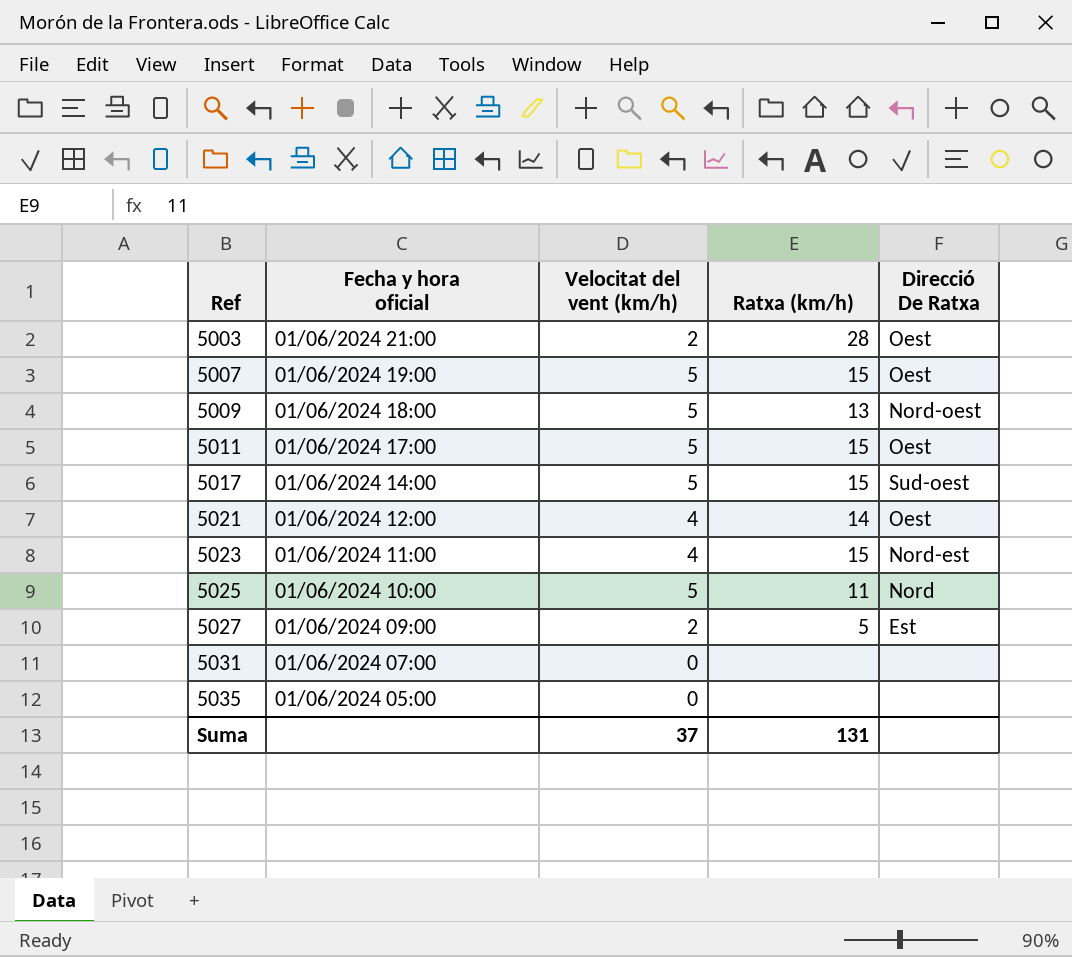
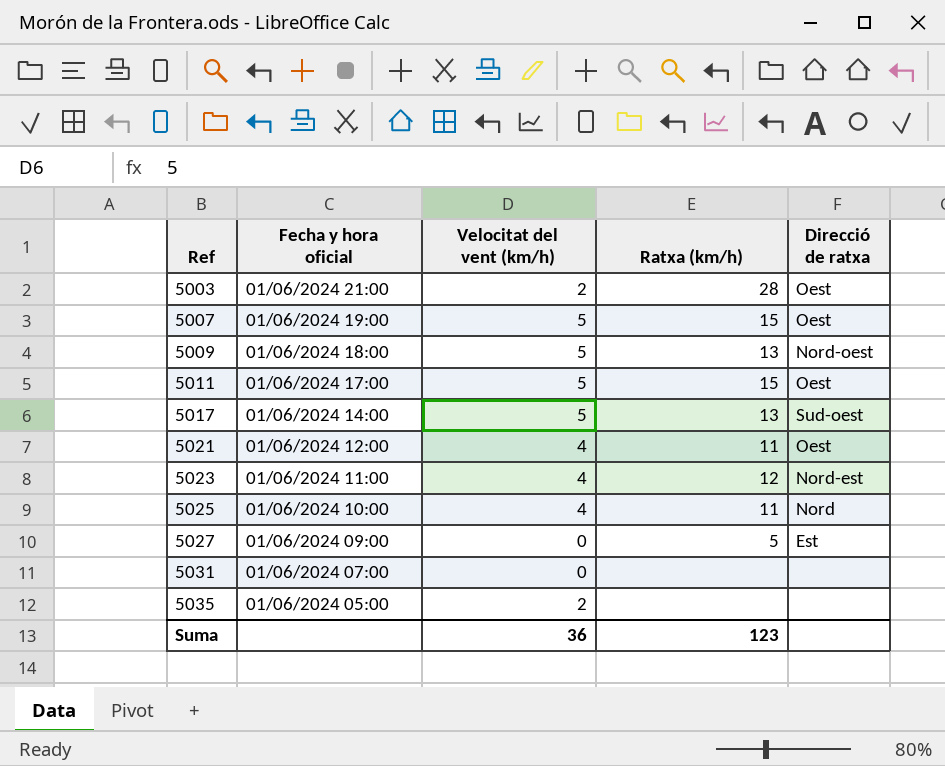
column name: Direcció De Ratxa -> Direcció de ratxa
5017 | Ratxa (km/h): 15 -> 13
5021 | Ratxa (km/h): 14 -> 11
5023 | Ratxa (km/h): 15 -> 12
5025 | Velocitat del vent (km/h): 5 -> 4
5027 | Velocitat del vent (km/h): 2 -> 0
5035 | Velocitat del vent (km/h): 0 -> 2
Suma | Velocitat del vent (km/h): 37 -> 36
Suma | Ratxa (km/h): 131 -> 123

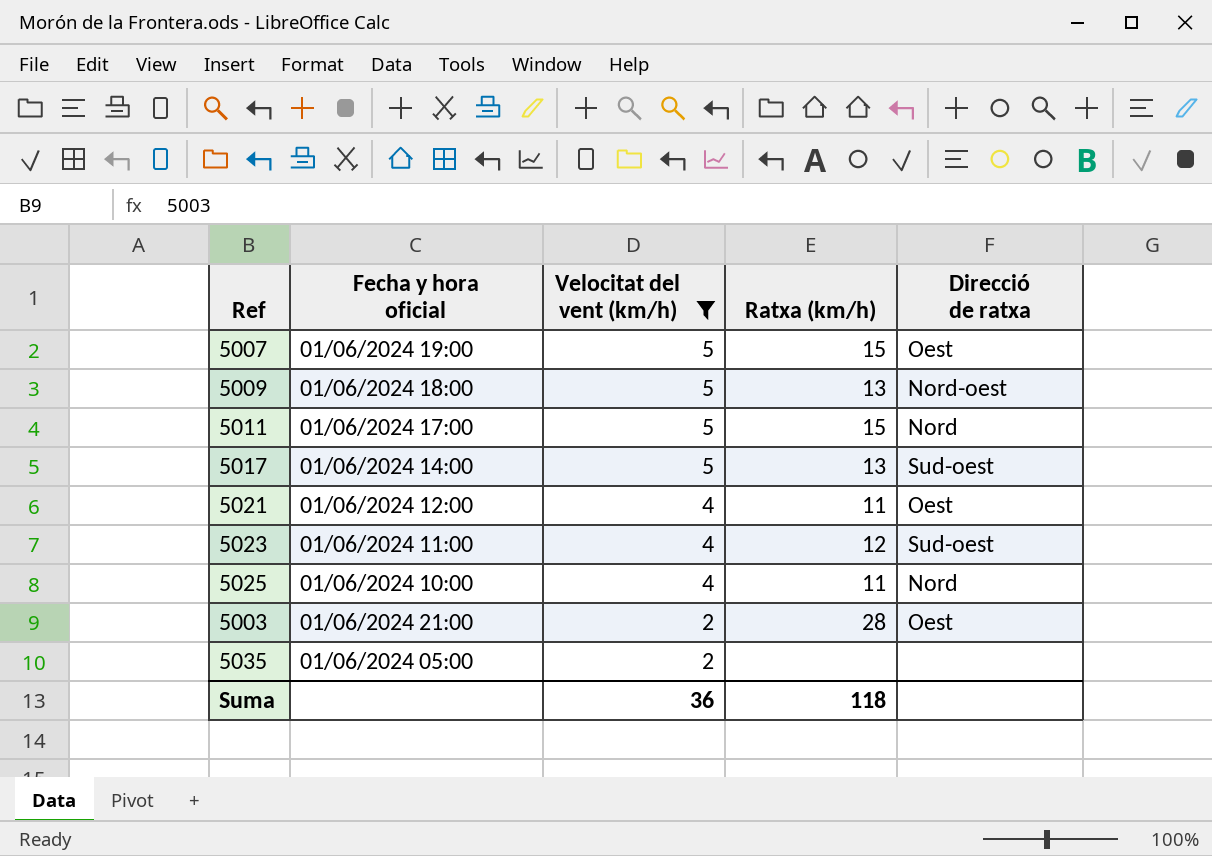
filter: none -> Velocitat del vent (km/h) != 0
row order: Ref ascending -> Velocitat del vent (km/h) descending
5011 | Direcció de ratxa: Oest -> Nord
5023 | Direcció de ratxa: Nord-est -> Sud-oest
Suma | Ratxa (km/h): 123 -> 118

